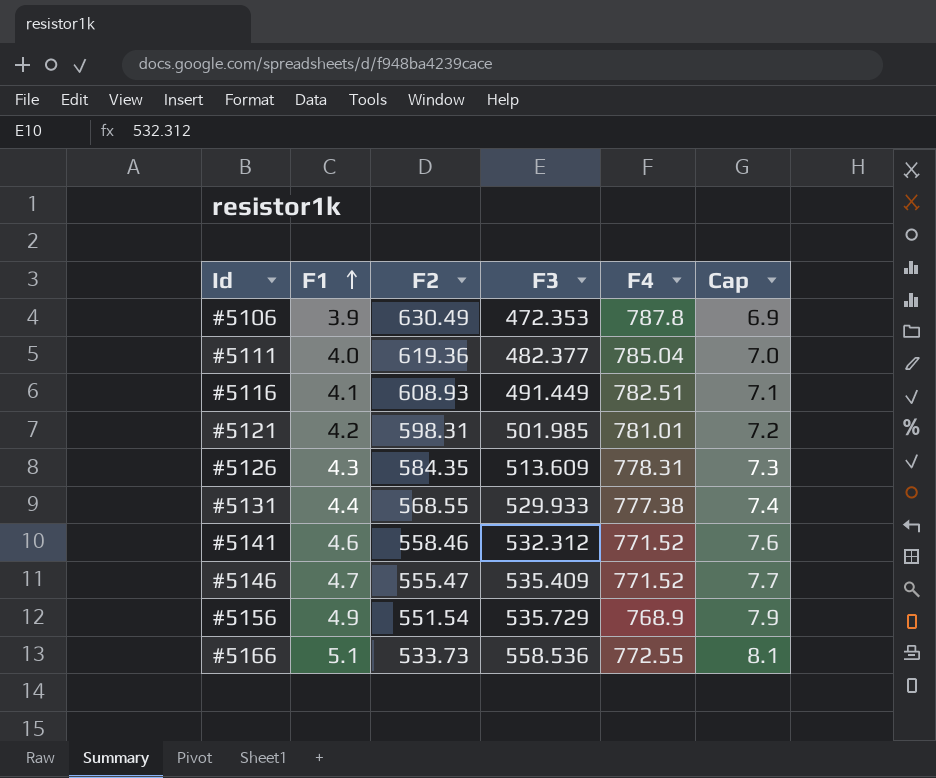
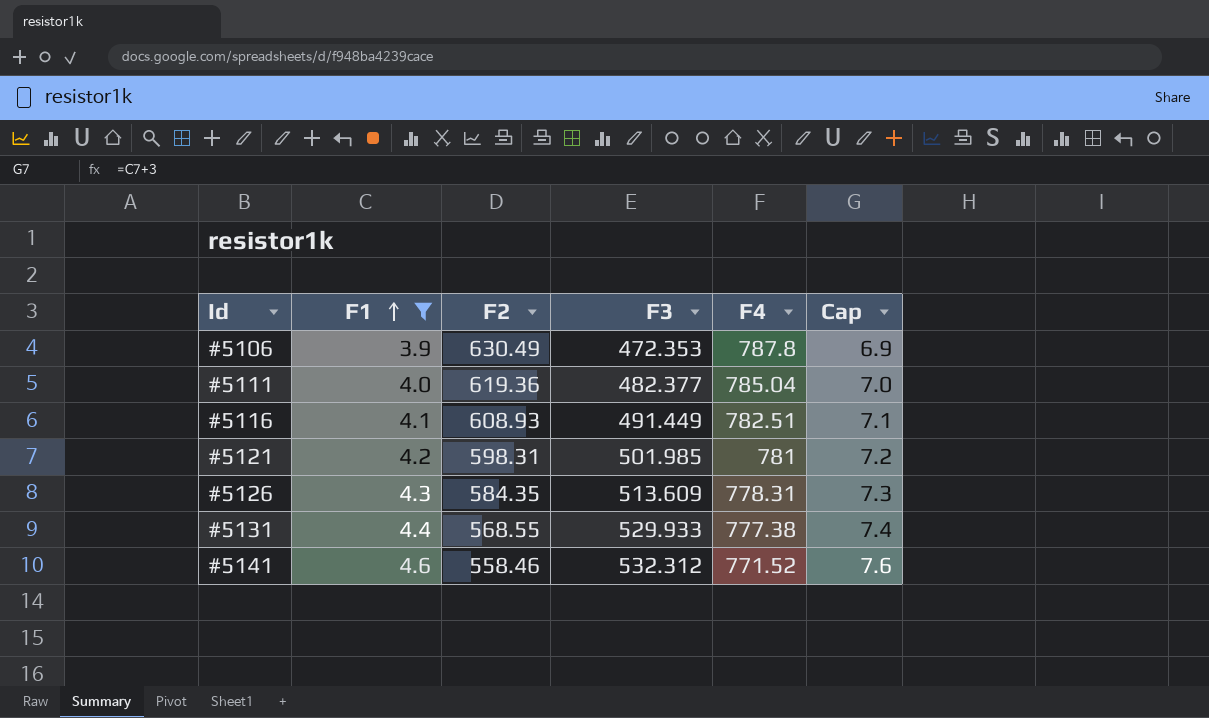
filter: none -> F1 <= 4.6
#5121 | F4: 781.01 -> 781

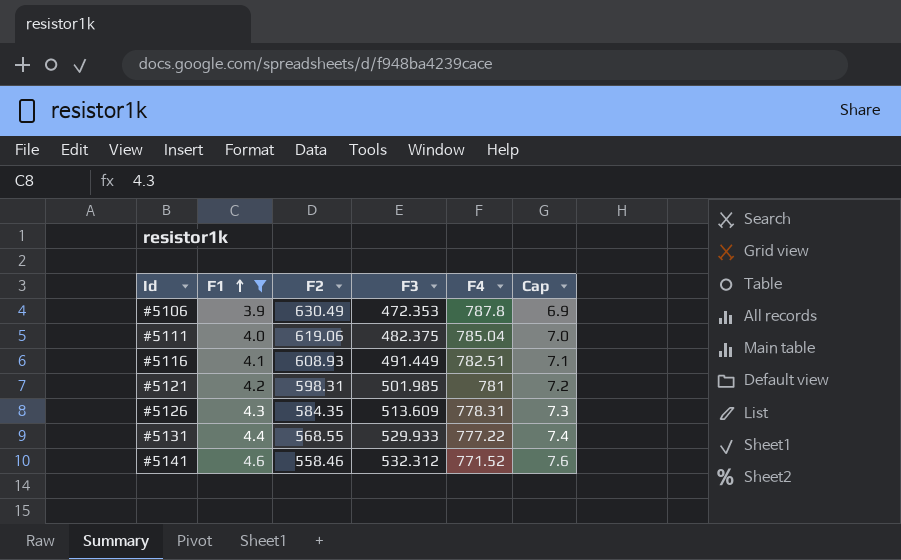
#5111 | F2: 619.36 -> 619.06
#5111 | F3: 482.377 -> 482.375
#5131 | F4: 777.38 -> 777.22

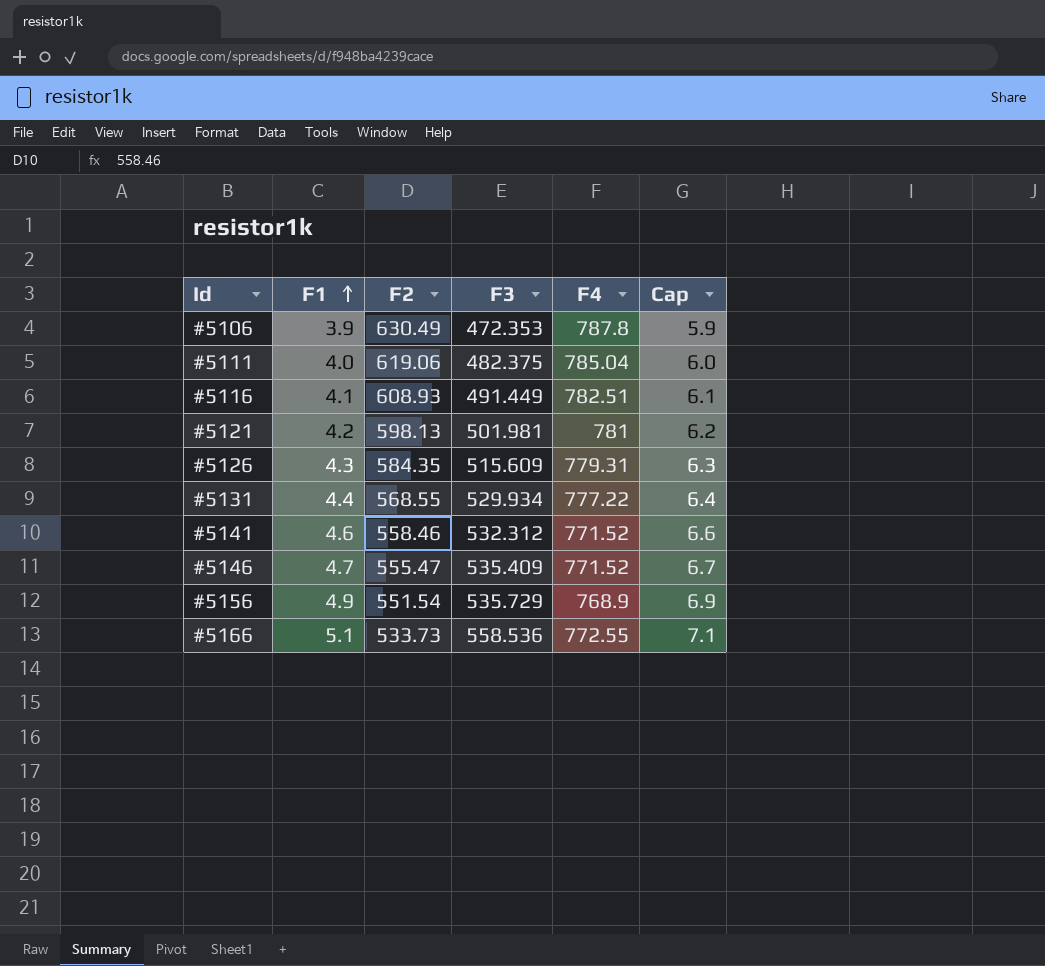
filter: F1 <= 4.6 -> none
column Cap | formula: [F1] + 3 -> [F1] + 2
#5121 | F2: 598.31 -> 598.13
#5121 | F3: 501.985 -> 501.981
#5126 | F3: 513.609 -> 515.609
#5126 | F4: 778.31 -> 779.31
#5131 | F3: 529.933 -> 529.934

